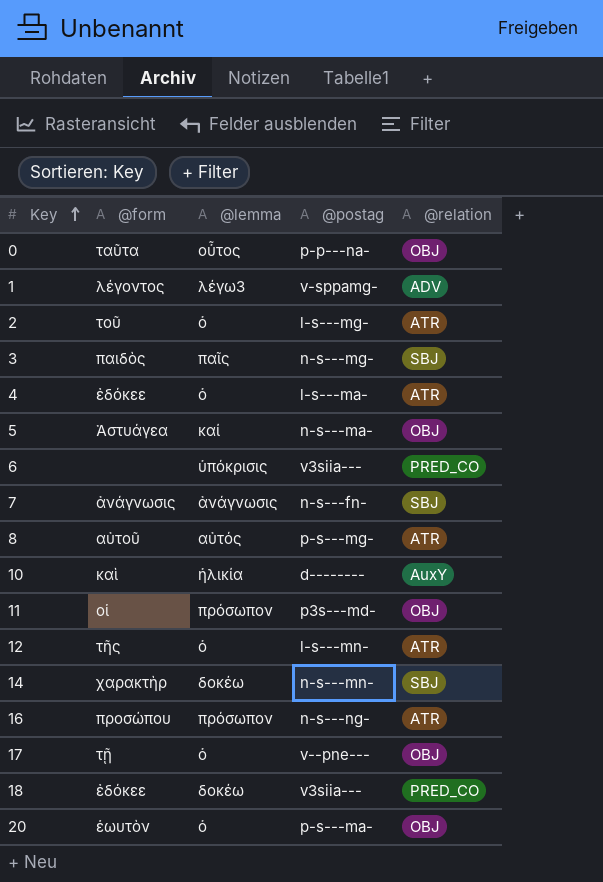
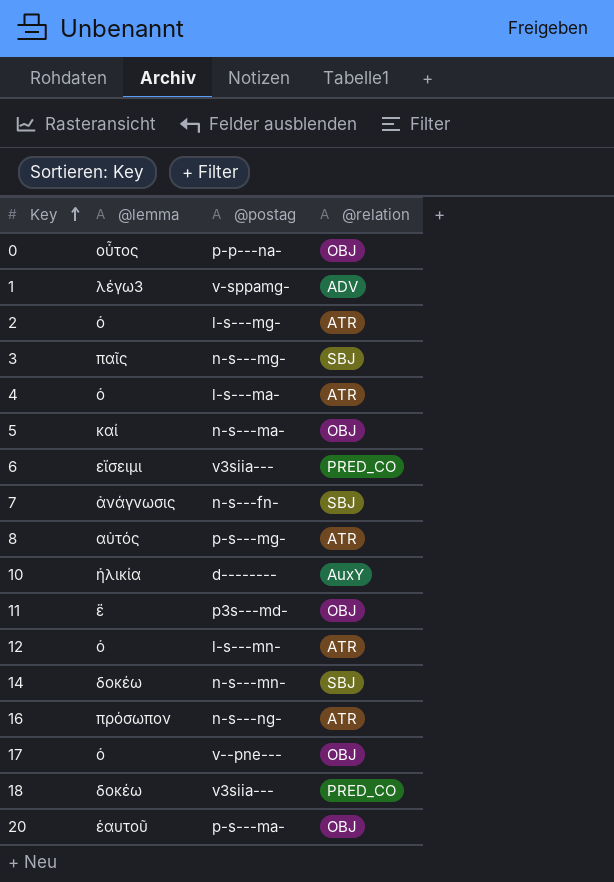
column @form | position: 2 -> none
6 | @lemma: ὑπόκρισις -> εἴσειμι
11 | @lemma: πρόσωπον -> ἕ
20 | @lemma: ὁ -> ἑαυτοῦ

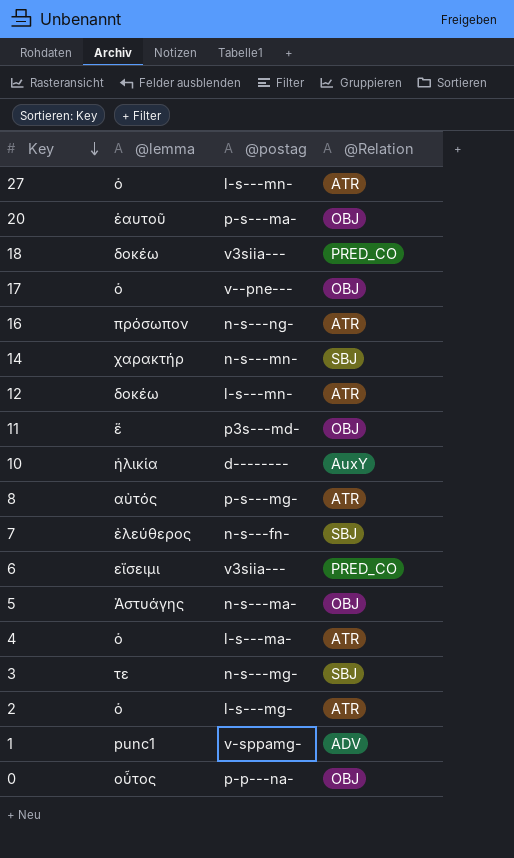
row order: Key ascending -> Key descending
column name: @relation -> @Relation
row 27: none -> ὁ | l-s---mn- | ATR
14 | @lemma: δοκέω -> χαρακτήρ
12 | @lemma: ὁ -> δοκέω
7 | @lemma: ἀνάγνωσις -> ἐλεύθερος
5 | @lemma: καί -> Ἀστυάγης
3 | @lemma: παῖς -> τε
1 | @lemma: λέγω3 -> punc1

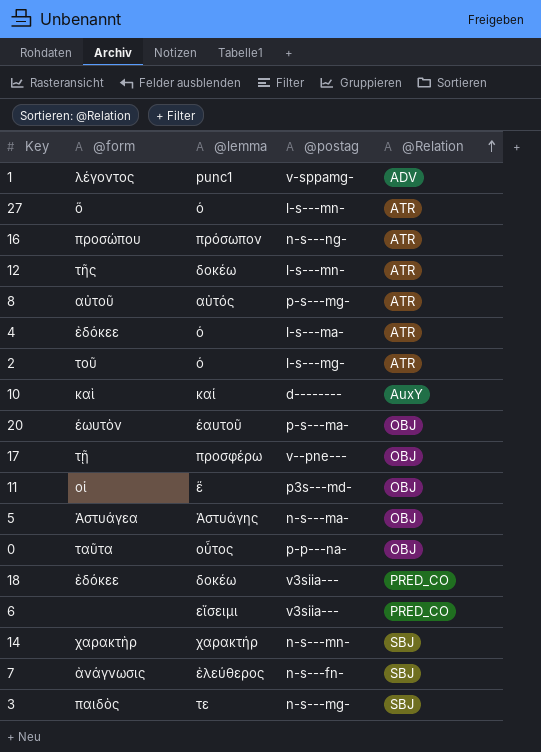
row order: Key descending -> @Relation ascending
column @form | position: none -> 2
10 | @lemma: ἡλικία -> καί
17 | @lemma: ὁ -> προσφέρω

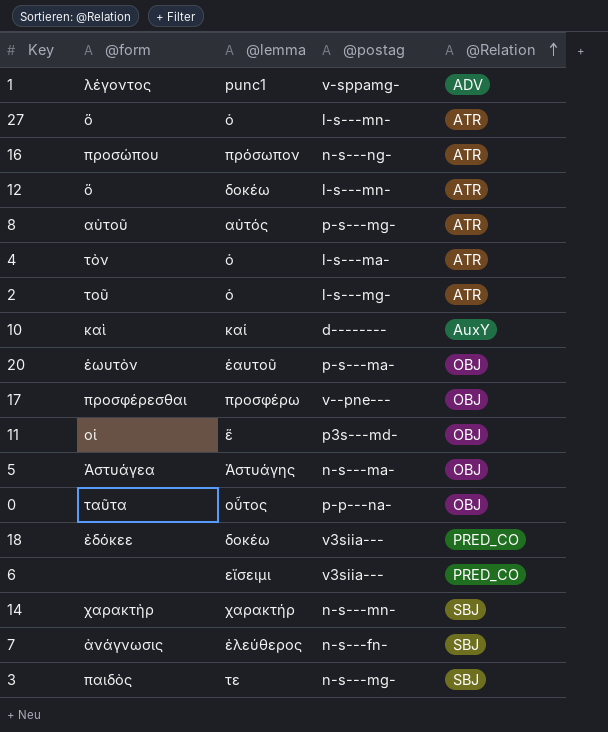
12 | @form: τῆς -> ὅ
4 | @form: ἐδόκεε -> τὸν
17 | @form: τῇ -> προσφέρεσθαι

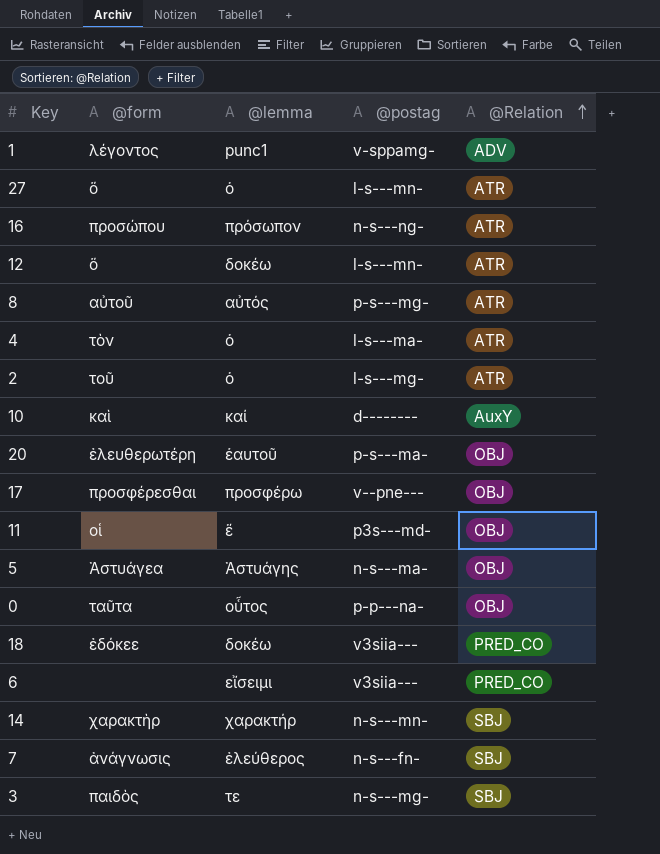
20 | @form: ἑωυτὸν -> ἐλευθερωτέρη

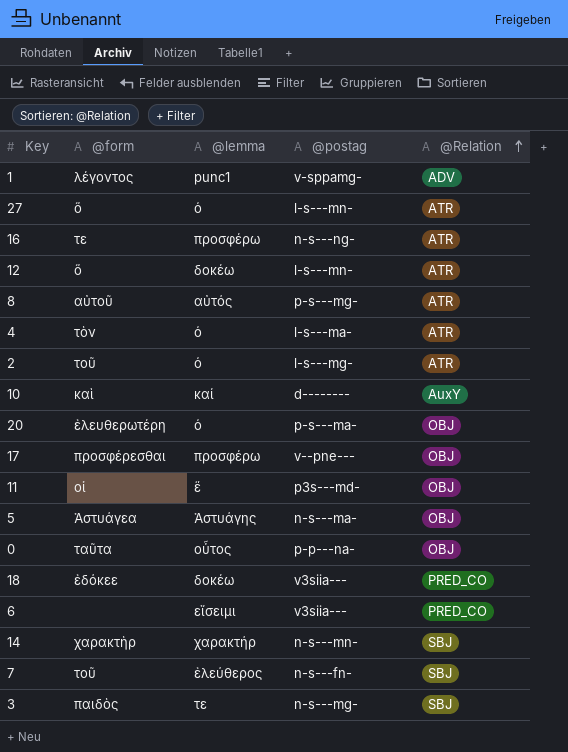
16 | @form: προσώπου -> τε
16 | @lemma: πρόσωπον -> προσφέρω
20 | @lemma: ἑαυτοῦ -> ὁ
7 | @form: ἀνάγνωσις -> τοῦ

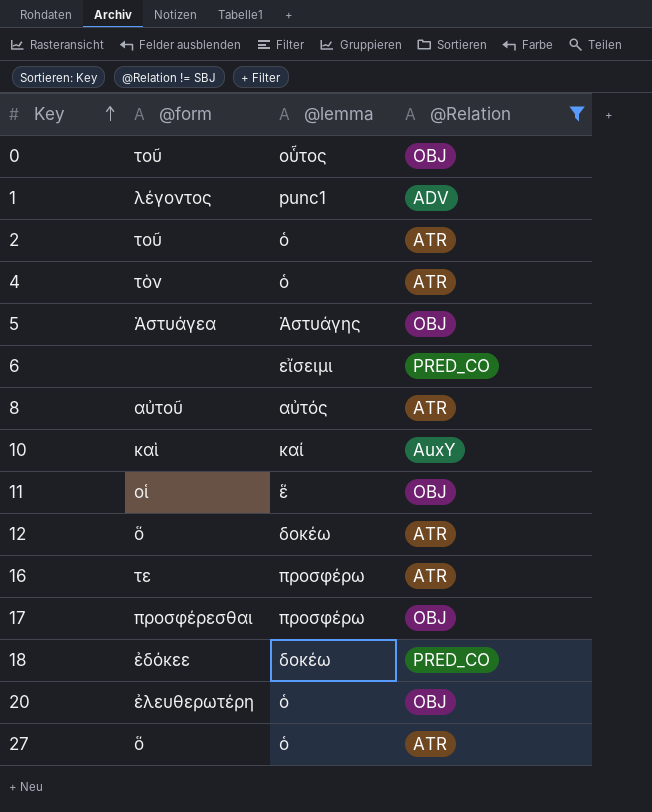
filter: none -> @Relation != SBJ
row order: @Relation ascending -> Key ascending
column @postag | position: 4 -> none
0 | @form: ταῦτα -> τοῦ

